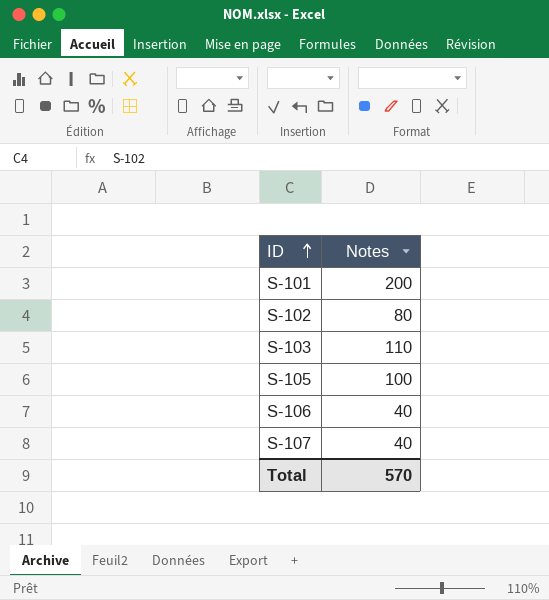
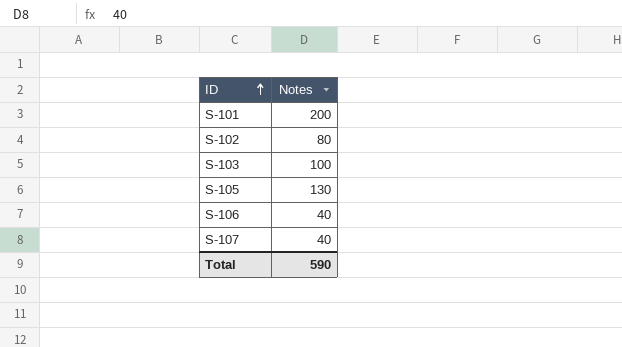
S-103 | Notes: 110 -> 100
S-105 | Notes: 100 -> 130
Total | Notes: 570 -> 590

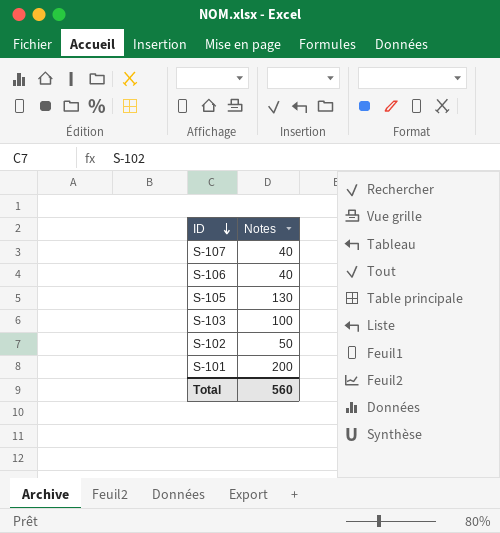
row order: ID ascending -> ID descending
S-102 | Notes: 80 -> 50
Total | Notes: 590 -> 560

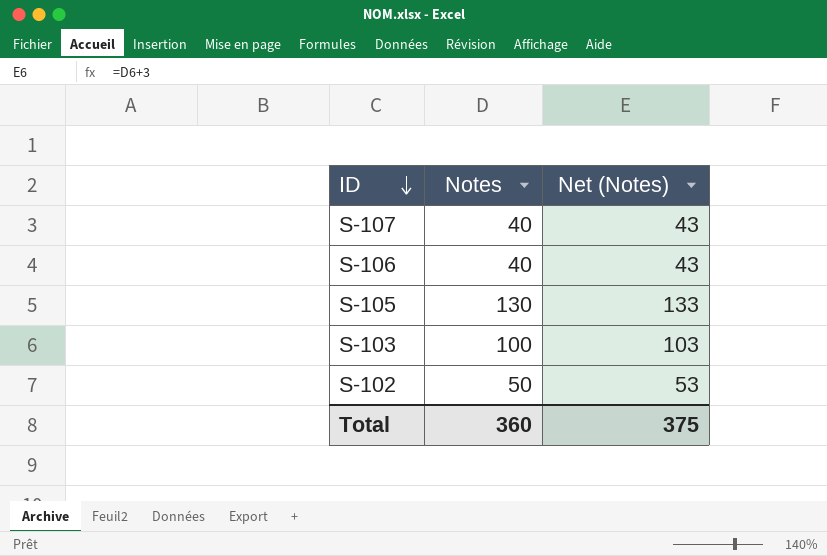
column Net (Notes) | formula: none -> [Notes] + 3
row S-101: 200 -> none
Total | Notes: 560 -> 360

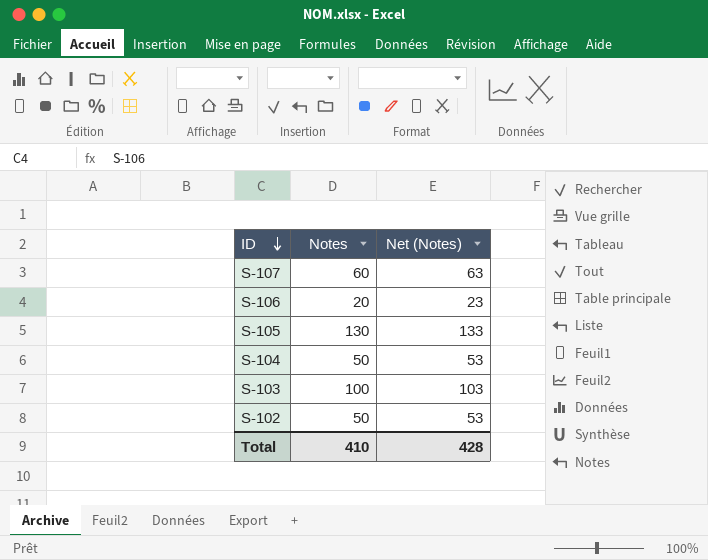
S-107 | Notes: 40 -> 60
S-107 | Net (Notes): 43 -> 63
S-106 | Notes: 40 -> 20
S-106 | Net (Notes): 43 -> 23
row S-104: none -> 50 | 53
Total | Notes: 360 -> 410
Total | Net (Notes): 375 -> 428

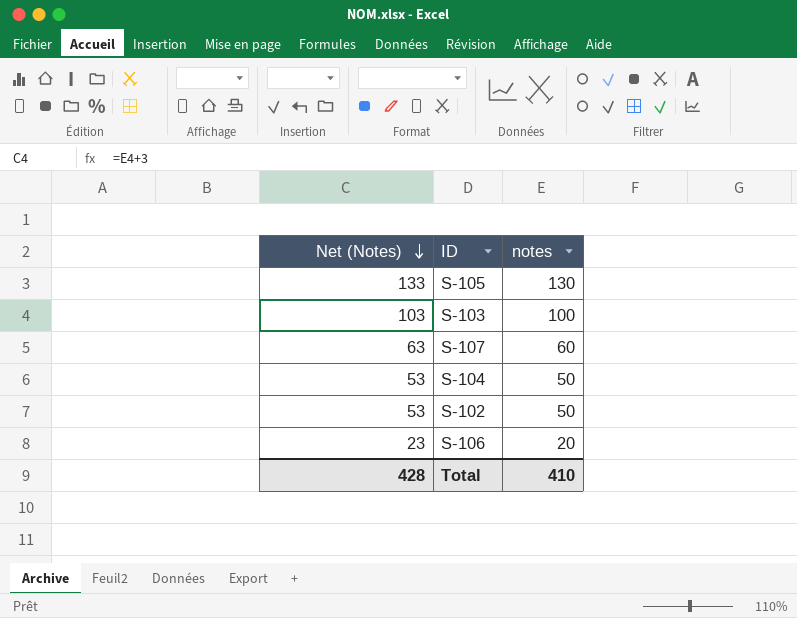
row order: ID descending -> Net (Notes) descending
column Net (Notes) | position: 3 -> 1
column name: Notes -> notes

